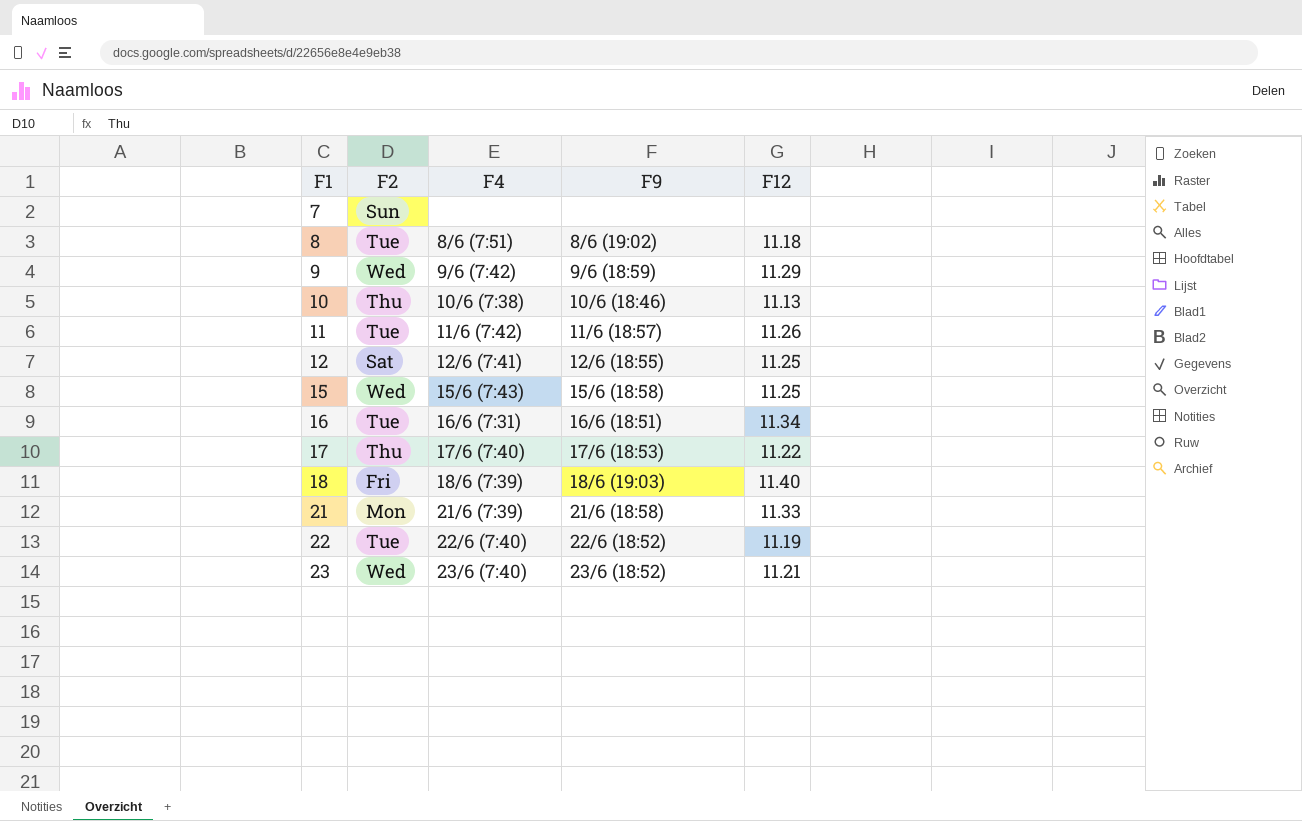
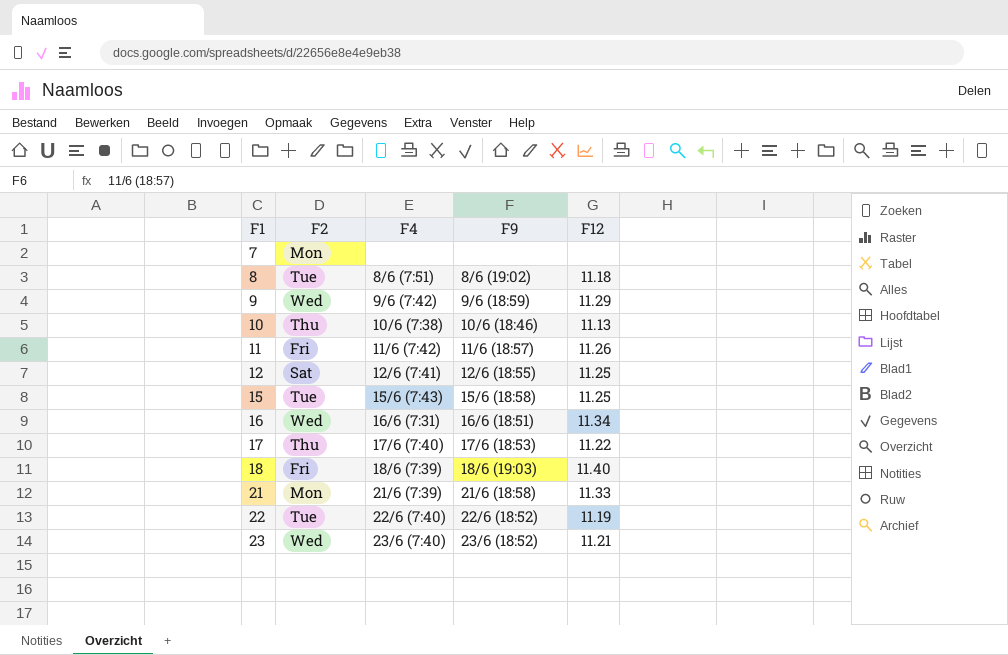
7 | F2: Sun -> Mon
11 | F2: Tue -> Fri
15 | F2: Wed -> Tue
16 | F2: Tue -> Wed

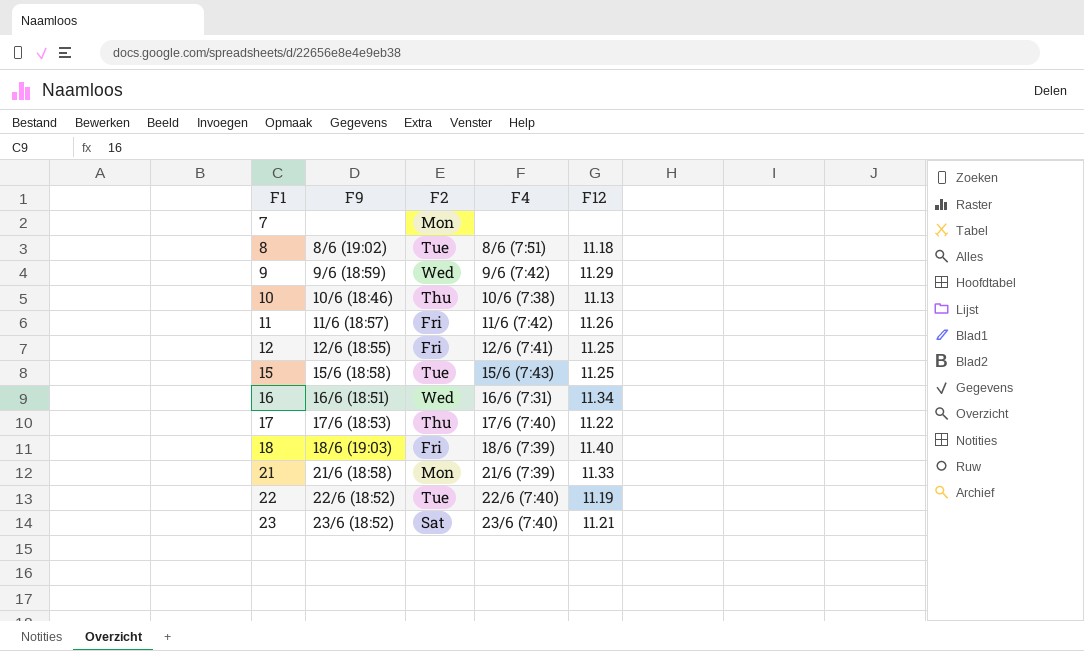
column F9 | position: 4 -> 2
12 | F2: Sat -> Fri
23 | F2: Wed -> Sat

